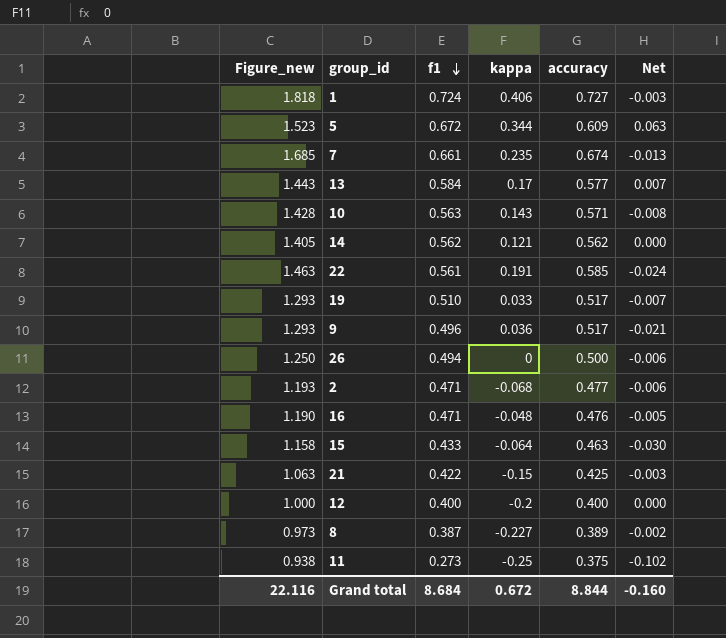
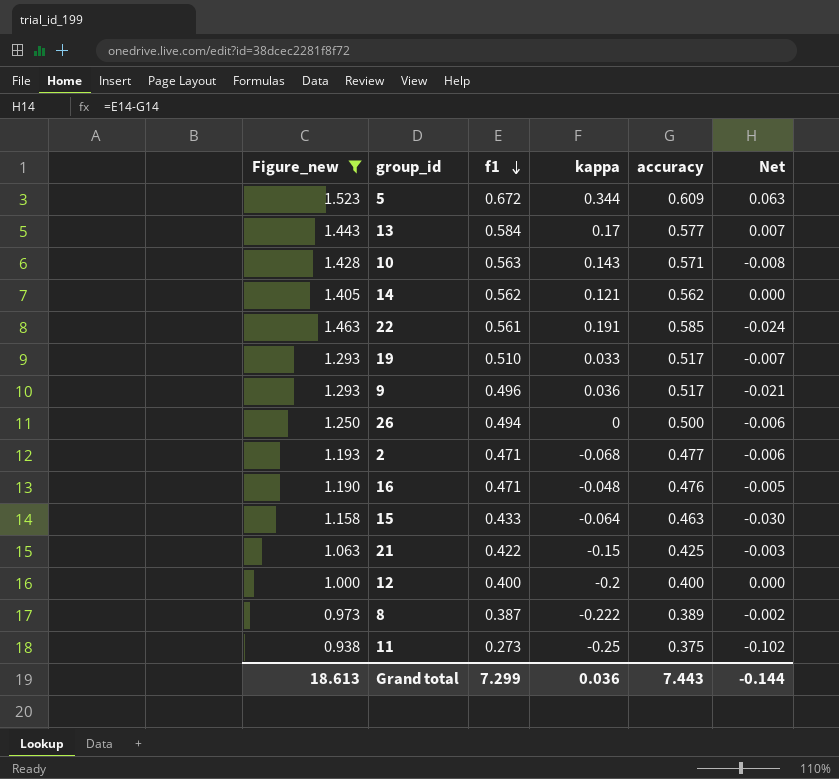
filter: none -> Figure_new <= 1.523
8 | kappa: -0.227 -> -0.222
Grand total | Figure_new: 22.116 -> 18.613
Grand total | f1: 8.684 -> 7.299
Grand total | kappa: 0.672 -> 0.036
Grand total | accuracy: 8.844 -> 7.443
Grand total | Net: -0.160 -> -0.144

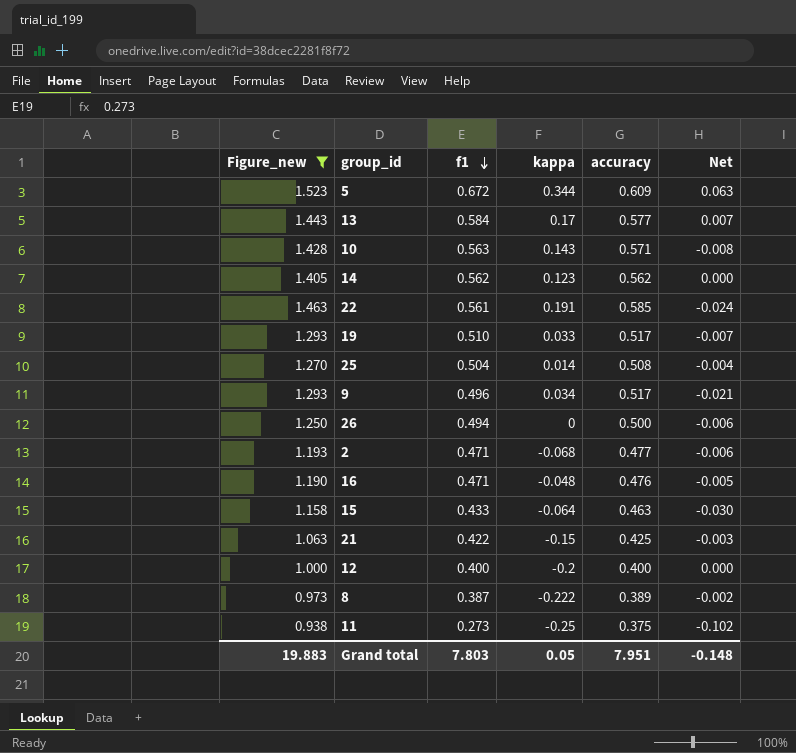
14 | kappa: 0.121 -> 0.123
row 25: none -> 1.270 | 0.504 | 0.014 | 0.508 | -0.004
9 | kappa: 0.036 -> 0.034
Grand total | Figure_new: 18.613 -> 19.883
Grand total | f1: 7.299 -> 7.803
Grand total | kappa: 0.036 -> 0.05
Grand total | accuracy: 7.443 -> 7.951
Grand total | Net: -0.144 -> -0.148

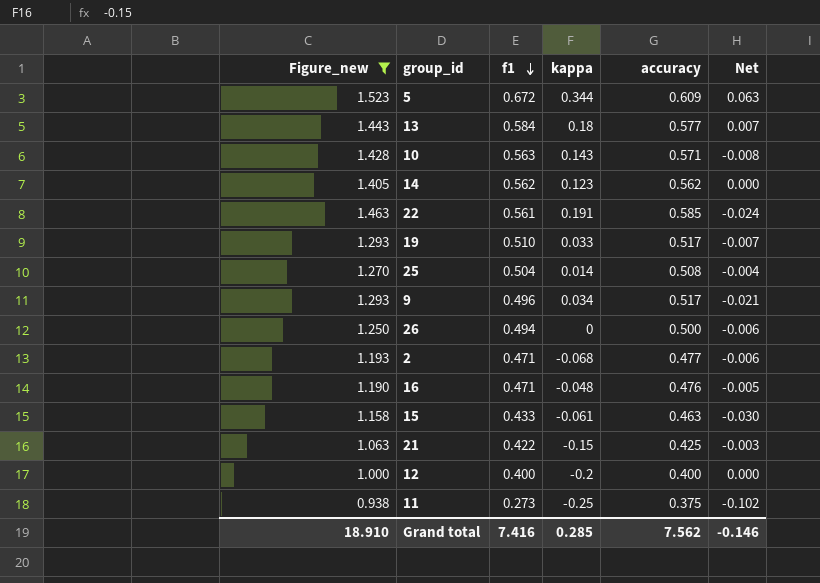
row 8: 0.973 | 0.387 | -0.222 | 0.389 | -0.002 -> none
13 | kappa: 0.17 -> 0.18
15 | kappa: -0.064 -> -0.061
Grand total | Figure_new: 19.883 -> 18.910
Grand total | f1: 7.803 -> 7.416
Grand total | kappa: 0.05 -> 0.285
Grand total | accuracy: 7.951 -> 7.562
Grand total | Net: -0.148 -> -0.146

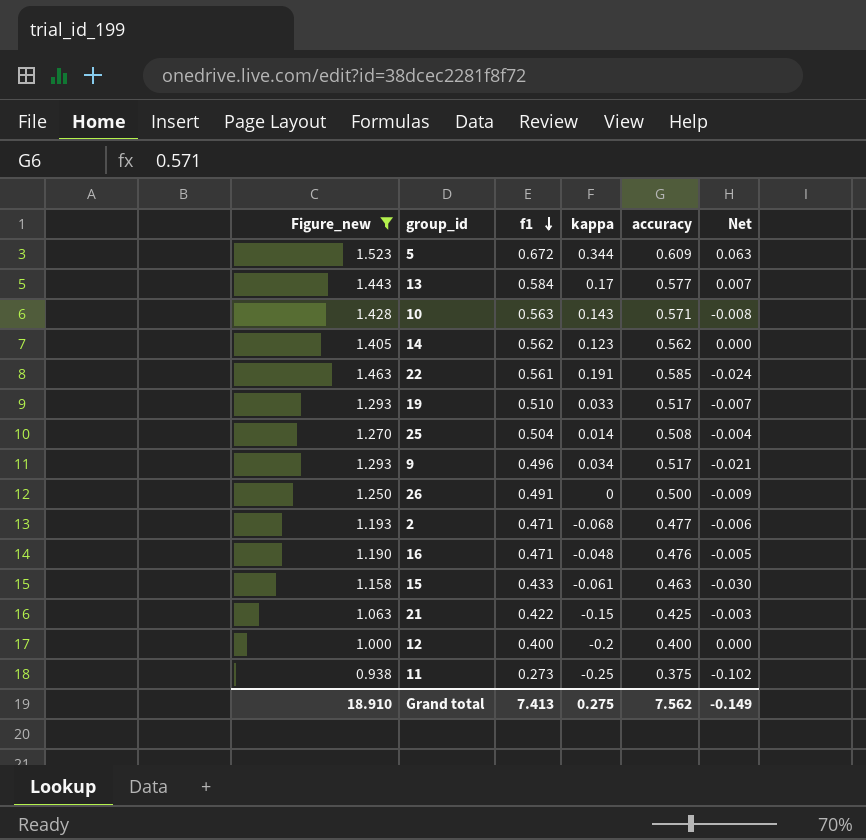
13 | kappa: 0.18 -> 0.17
26 | f1: 0.494 -> 0.491
26 | Net: -0.006 -> -0.009
Grand total | f1: 7.416 -> 7.413
Grand total | kappa: 0.285 -> 0.275
Grand total | Net: -0.146 -> -0.149

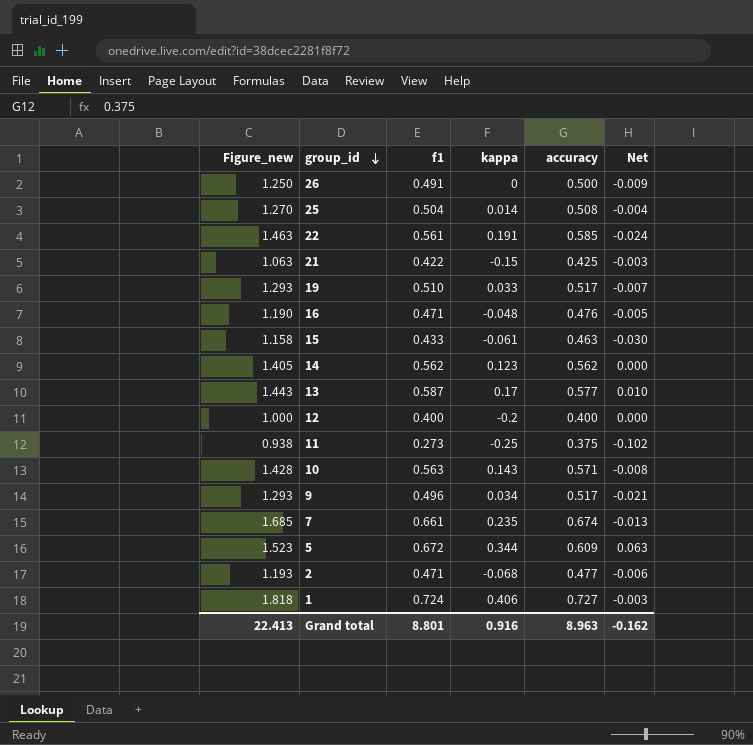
filter: Figure_new <= 1.523 -> none
row order: f1 descending -> group_id descending
13 | f1: 0.584 -> 0.587
13 | Net: 0.007 -> 0.010
Grand total | Figure_new: 18.910 -> 22.413
Grand total | f1: 7.413 -> 8.801
Grand total | kappa: 0.275 -> 0.916
Grand total | accuracy: 7.562 -> 8.963
Grand total | Net: -0.149 -> -0.162

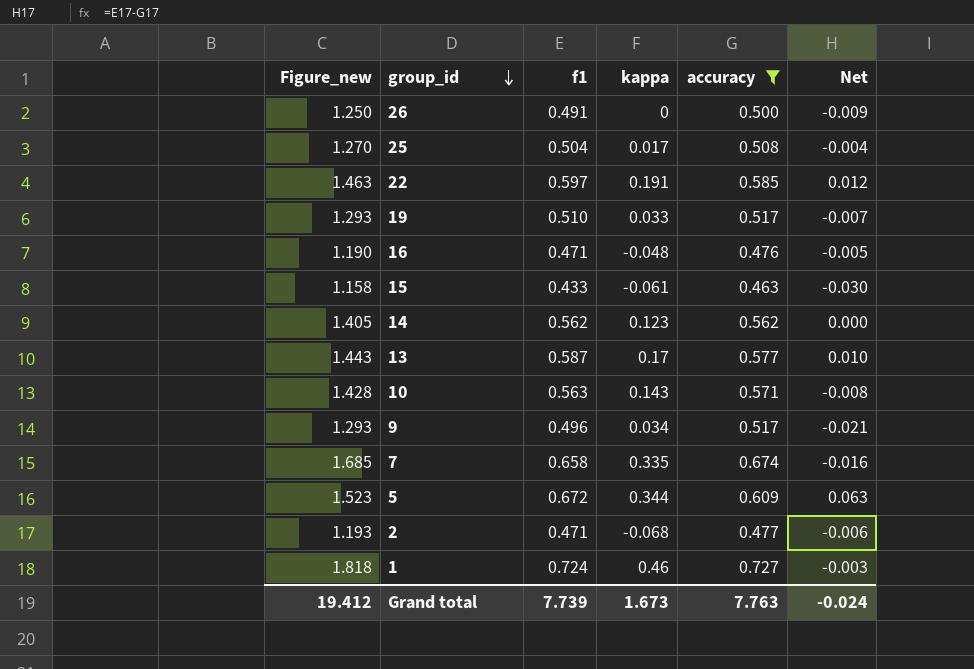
filter: none -> accuracy >= 0.463
25 | kappa: 0.014 -> 0.017
22 | f1: 0.561 -> 0.597
22 | Net: -0.024 -> 0.012
7 | f1: 0.661 -> 0.658
7 | kappa: 0.235 -> 0.335
7 | Net: -0.013 -> -0.016
1 | kappa: 0.406 -> 0.46
Grand total | Figure_new: 22.413 -> 19.412
Grand total | f1: 8.801 -> 7.739
Grand total | kappa: 0.916 -> 1.673
Grand total | accuracy: 8.963 -> 7.763
Grand total | Net: -0.162 -> -0.024

